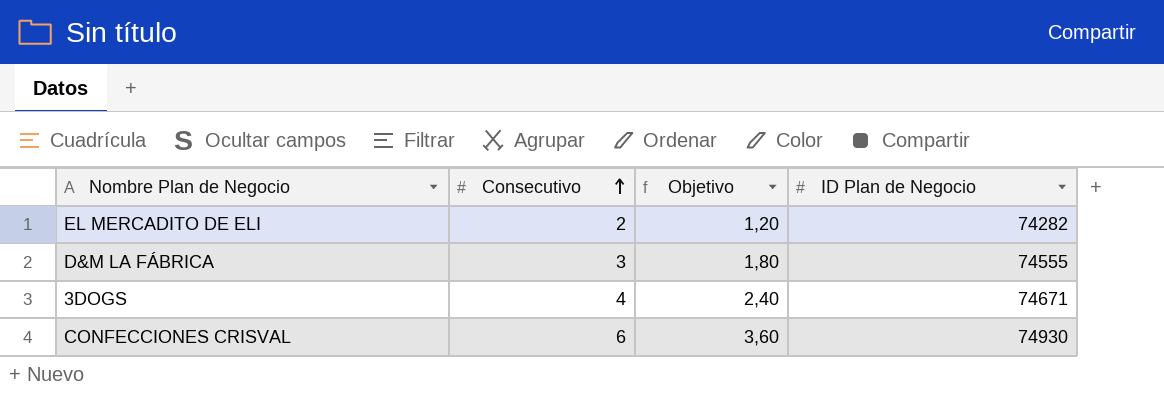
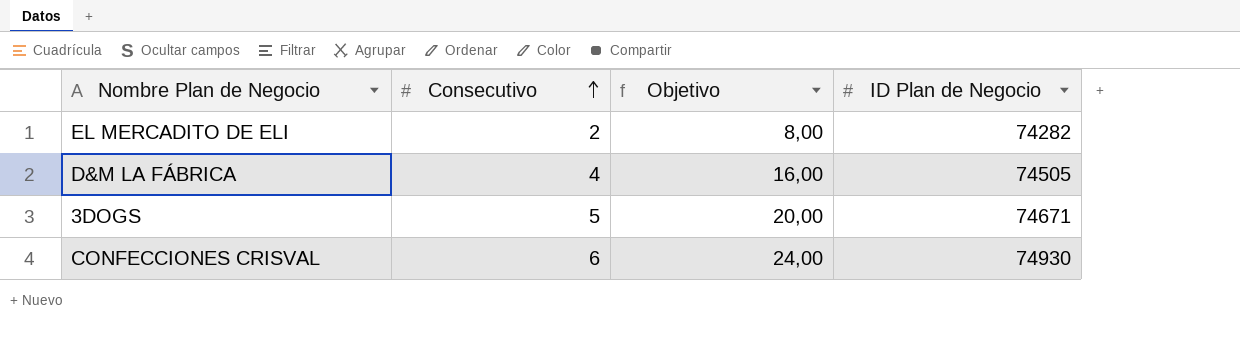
column Objetivo | formula: [Consecutivo] * 0,6 -> [Consecutivo] * 4
D&M LA FÁBRICA | Consecutivo: 3 -> 4
D&M LA FÁBRICA | ID Plan de Negocio: 74555 -> 74505
3DOGS | Consecutivo: 4 -> 5

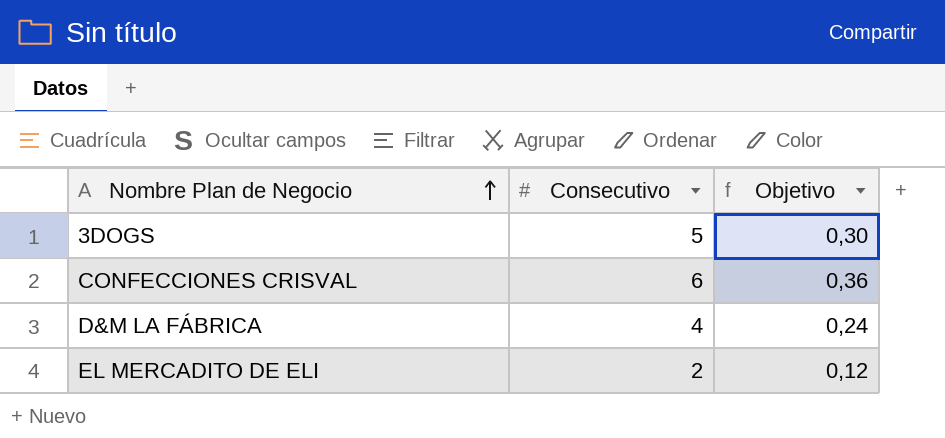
row order: Consecutivo ascending -> Nombre Plan de Negocio ascending
column ID Plan de Negocio | position: 4 -> none
column Objetivo | formula: [Consecutivo] * 4 -> [Consecutivo] * 0,06

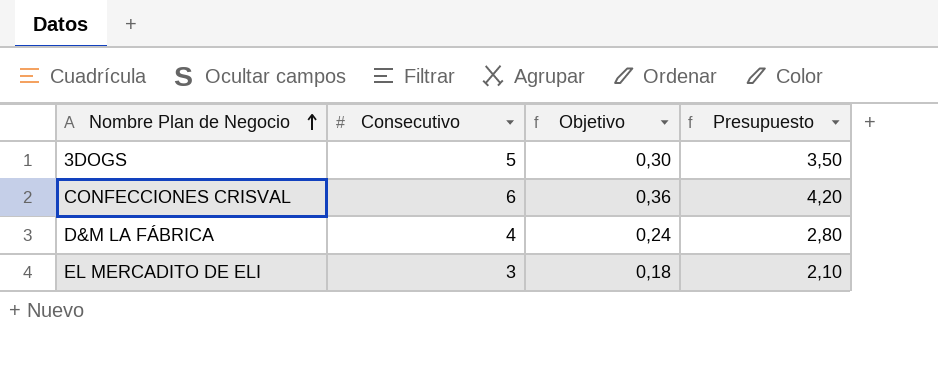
column Presupuesto | formula: none -> [Consecutivo] * 0,7
EL MERCADITO DE ELI | Consecutivo: 2 -> 3
EL MERCADITO DE ELI | Objetivo: 0,12 -> 0,18

